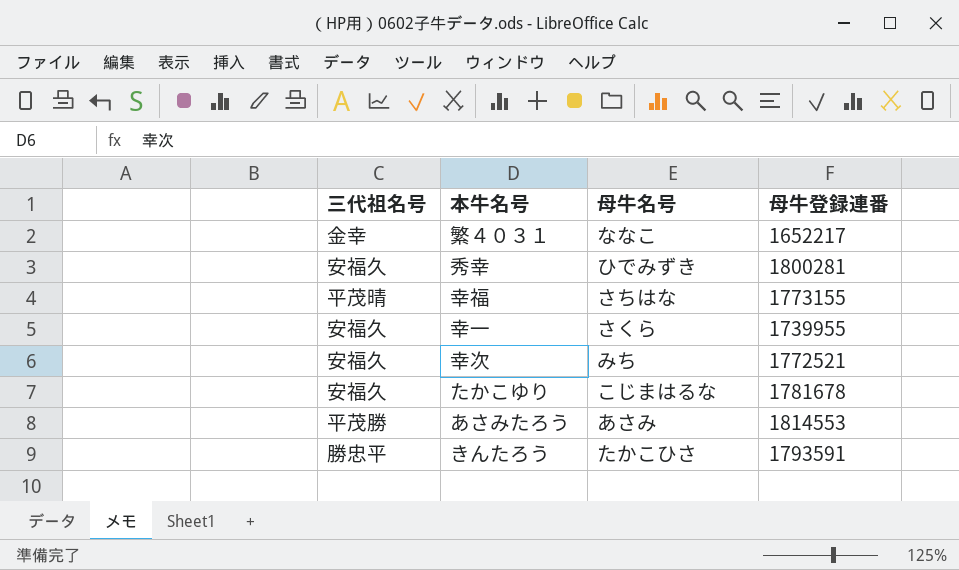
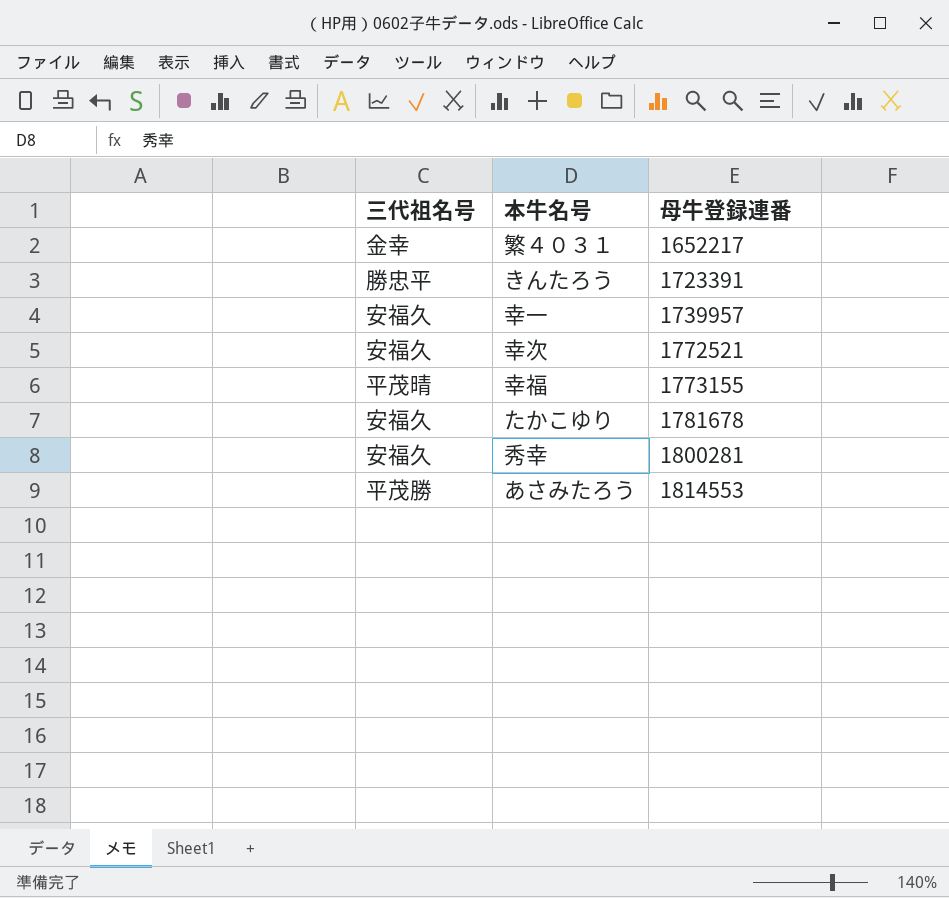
row order: none -> 母牛登録連番 ascending
column 母牛名号 | position: 3 -> none
きんたろう | 母牛登録連番: 1793591 -> 1723391
幸一 | 母牛登録連番: 1739955 -> 1739957

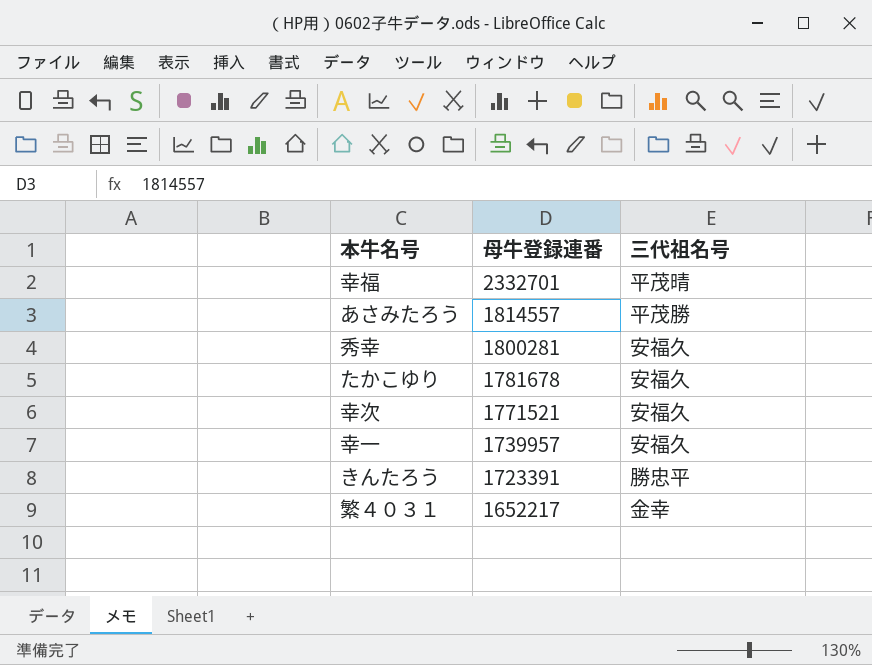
row order: 母牛登録連番 ascending -> 母牛登録連番 descending
column 三代祖名号 | position: 1 -> 3
幸福 | 母牛登録連番: 1773155 -> 2332701
あさみたろう | 母牛登録連番: 1814553 -> 1814557
幸次 | 母牛登録連番: 1772521 -> 1771521

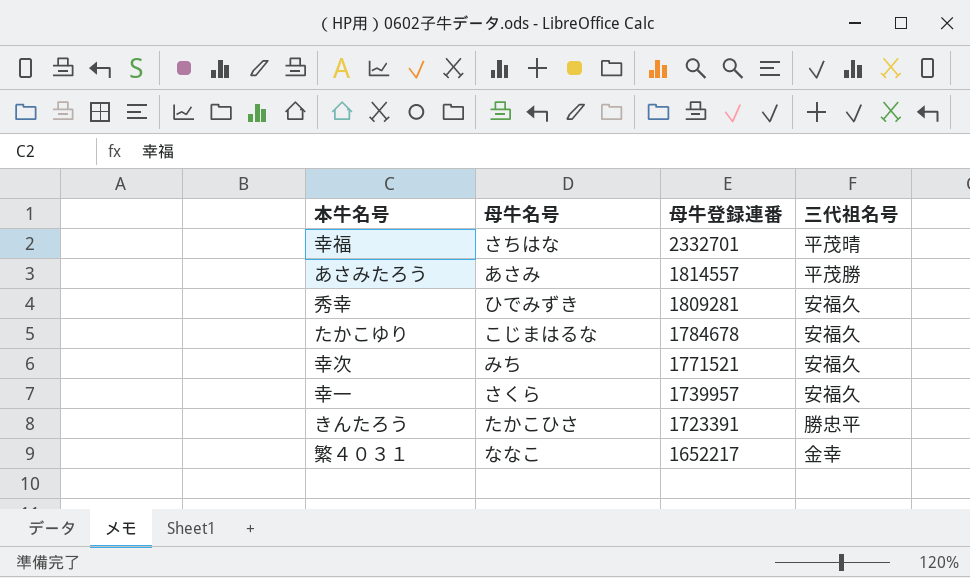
column 母牛名号 | position: none -> 2
秀幸 | 母牛登録連番: 1800281 -> 1809281
たかこゆり | 母牛登録連番: 1781678 -> 1784678

